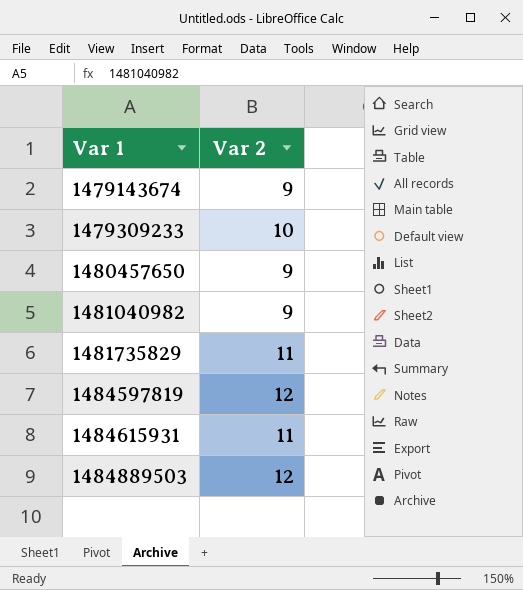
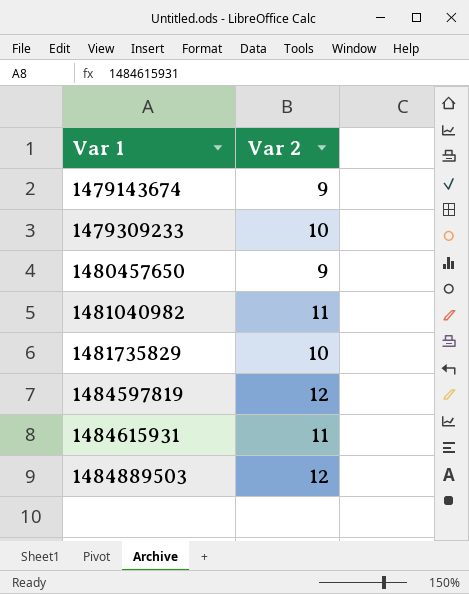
1481040982 | Var 2: 9 -> 11
1481735829 | Var 2: 11 -> 10

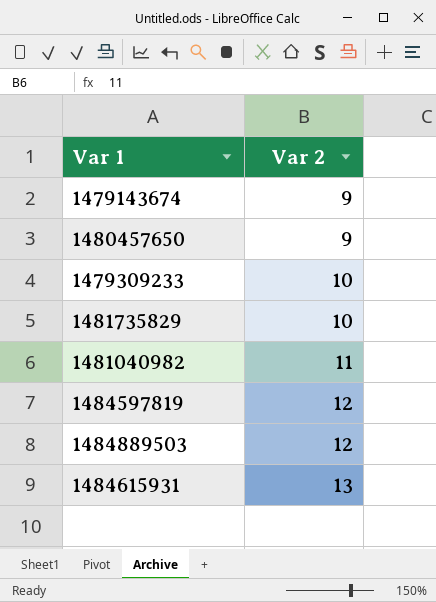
row order: Var 1 ascending -> Var 2 ascending
1484615931 | Var 2: 11 -> 13

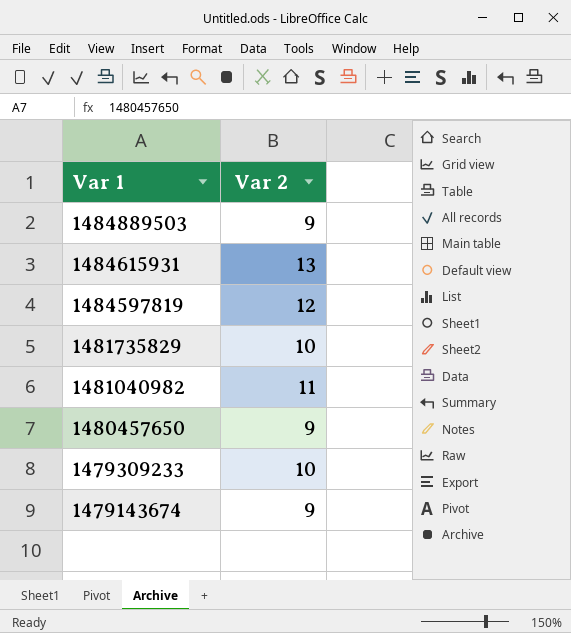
row order: Var 2 ascending -> Var 1 descending
1484889503 | Var 2: 12 -> 9

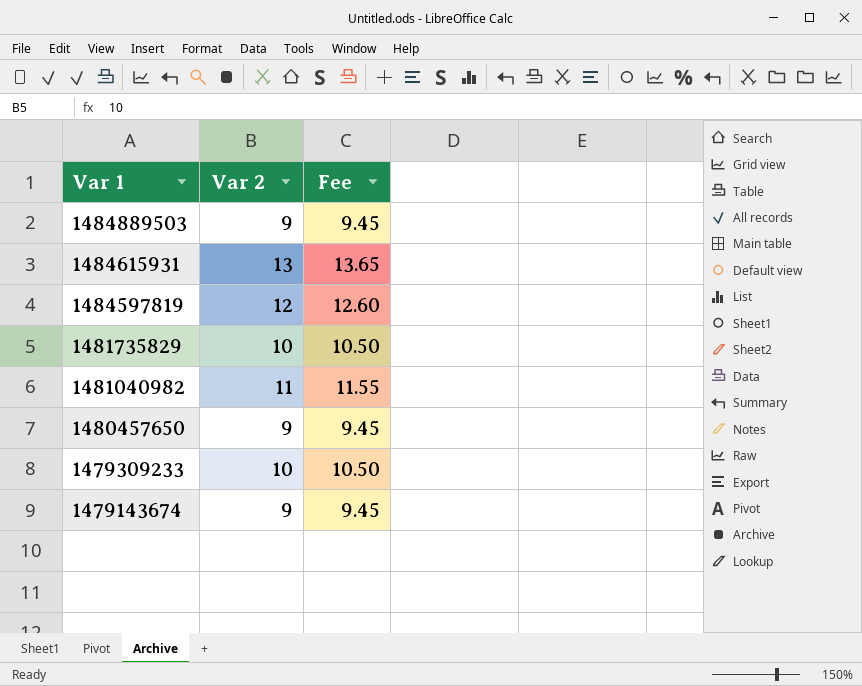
column Fee | formula: none -> [Var 2] * 1.05

